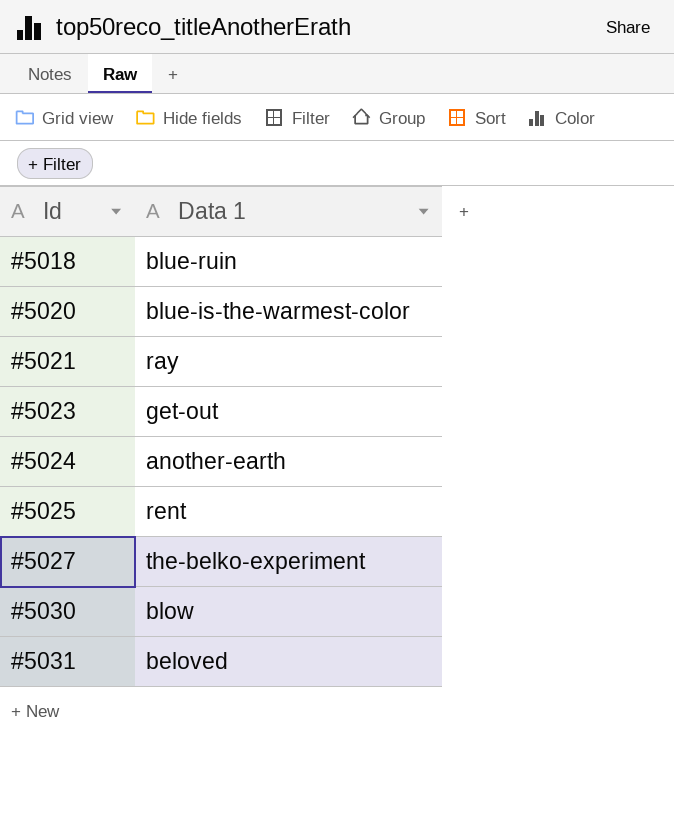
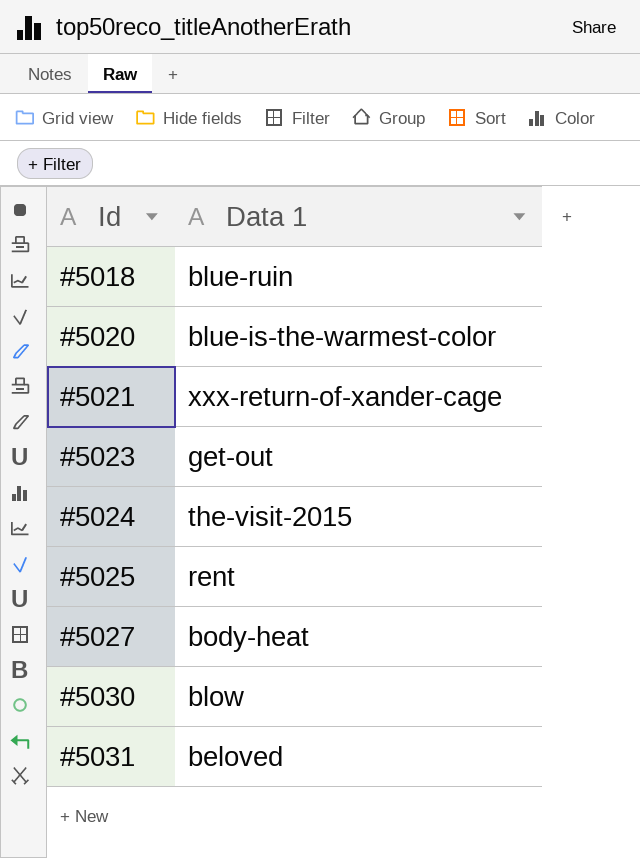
#5021 | Data 1: ray -> xxx-return-of-xander-cage
#5024 | Data 1: another-earth -> the-visit-2015
#5027 | Data 1: the-belko-experiment -> body-heat

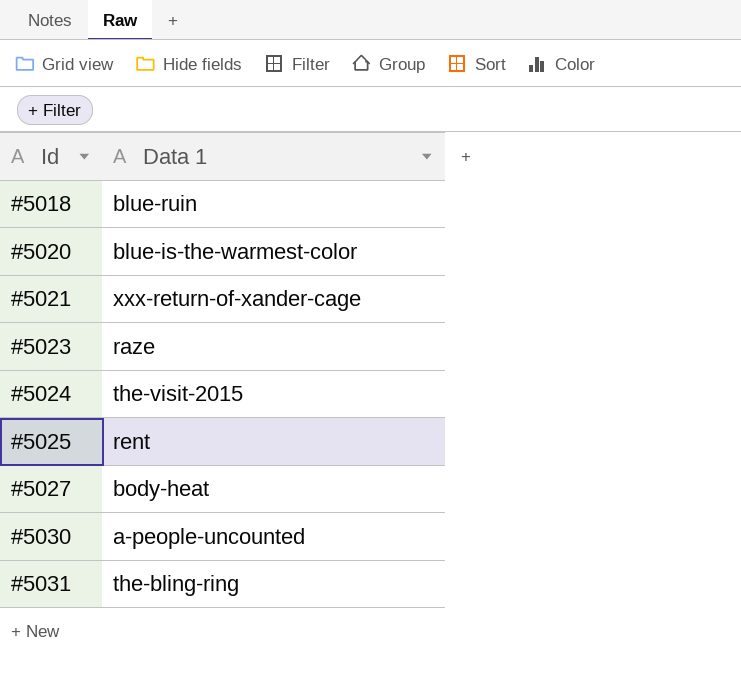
#5023 | Data 1: get-out -> raze
#5030 | Data 1: blow -> a-people-uncounted
#5031 | Data 1: beloved -> the-bling-ring

